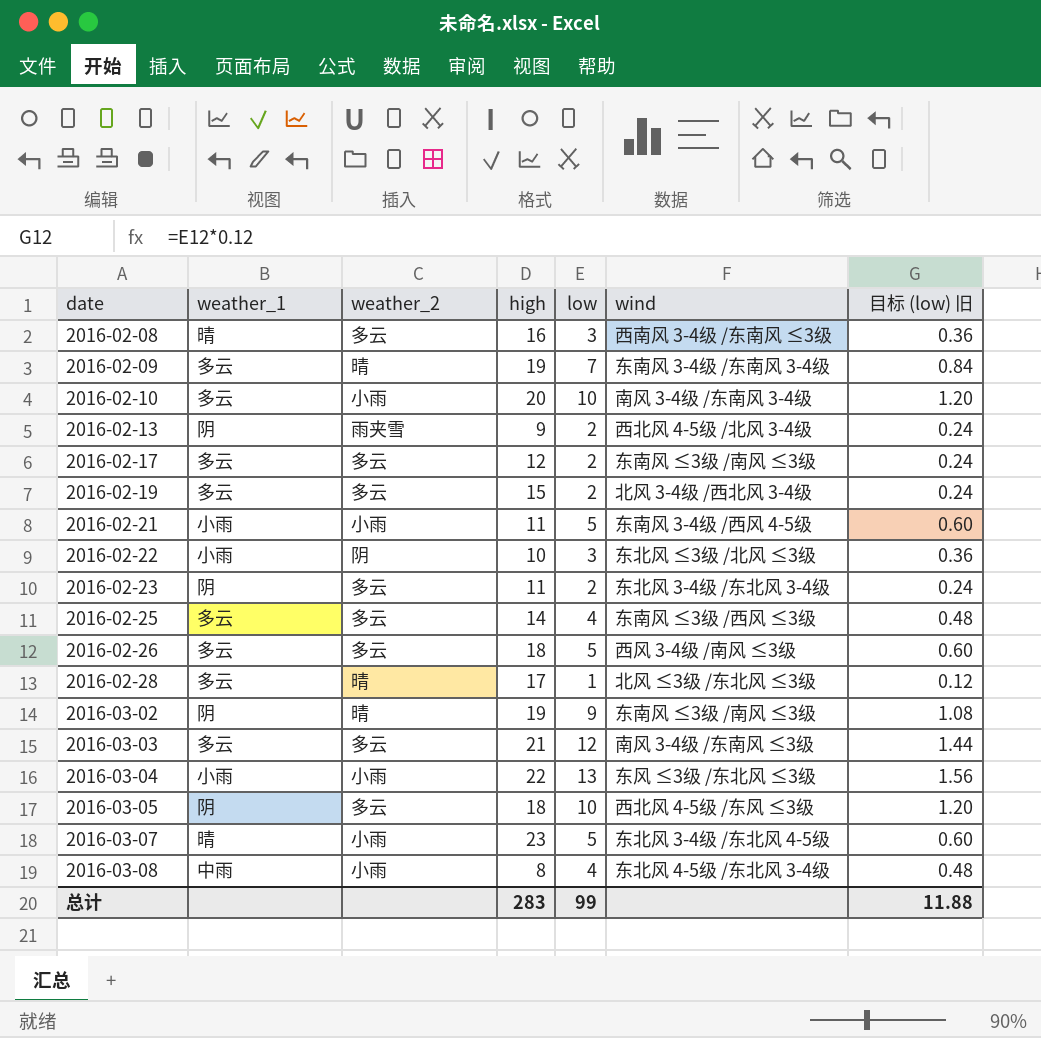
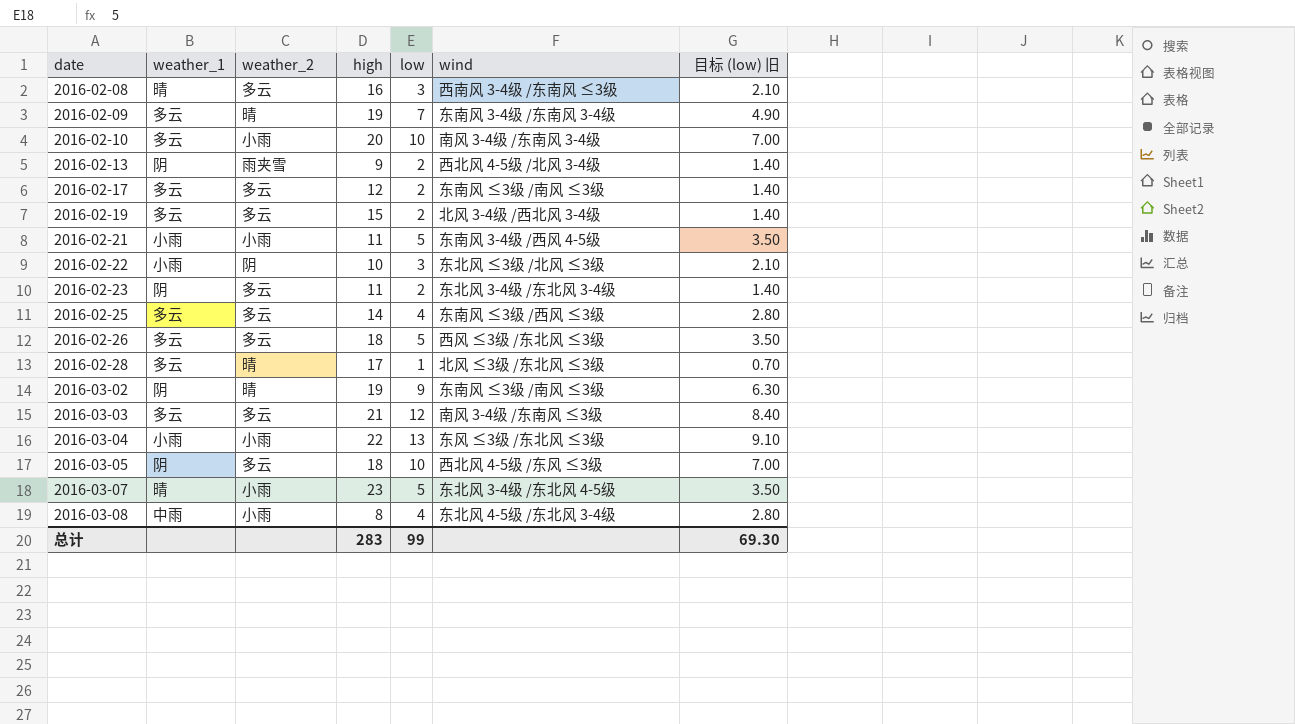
column 目标 (low) 旧 | formula: [low] * 0.12 -> [low] * 0.7
2016-02-26 | wind: 西风 3-4级 /南风 ≤3级 -> 西风 ≤3级 /东北风 ≤3级
总计 | 目标 (low) 旧: 11.88 -> 69.30

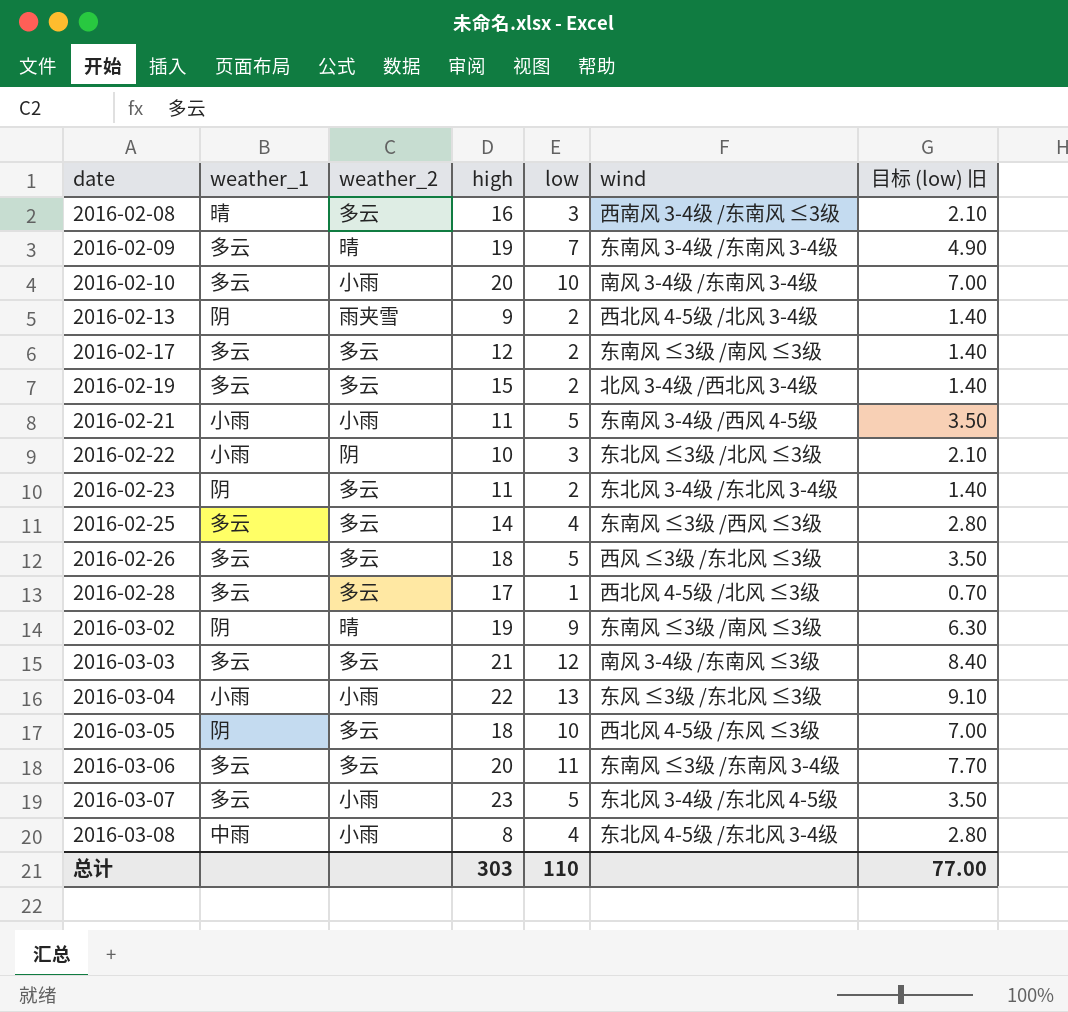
2016-02-28 | weather_2: 晴 -> 多云
2016-02-28 | wind: 北风 ≤3级 /东北风 ≤3级 -> 西北风 4-5级 /北风 ≤3级
row 2016-03-06: none -> 多云 | 多云 | 20 | 11 | 东南风 ≤3级 /东南风 3-4级 | 7.70
2016-03-07 | weather_1: 晴 -> 多云
总计 | high: 283 -> 303
总计 | low: 99 -> 110
总计 | 目标 (low) 旧: 69.30 -> 77.00

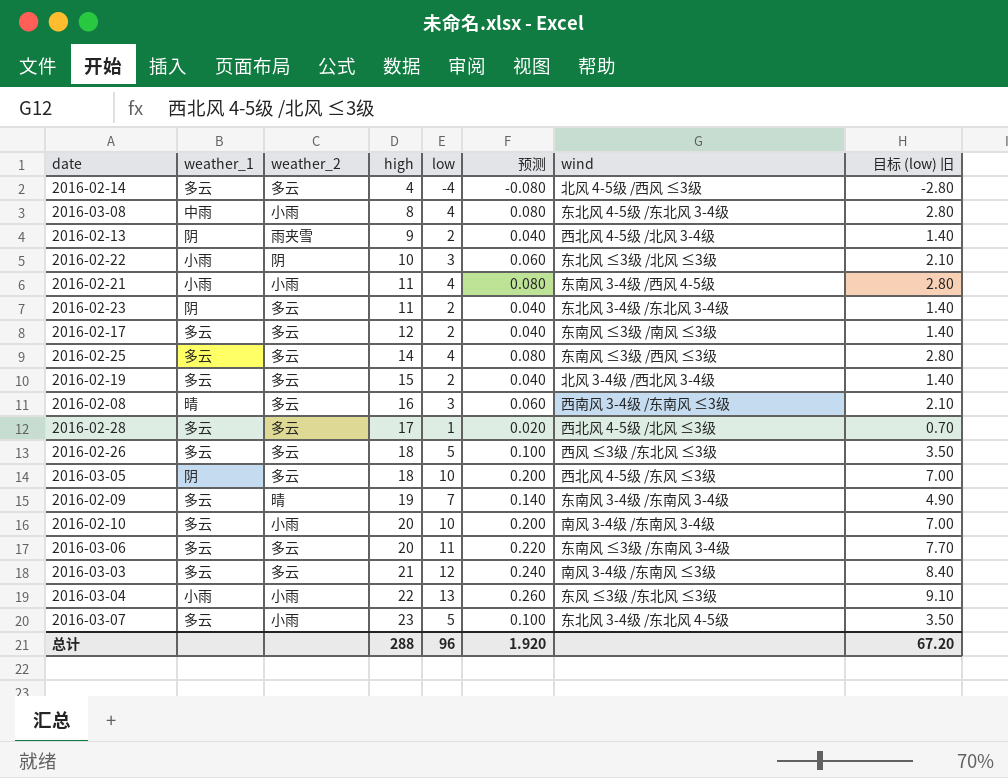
row order: date ascending -> high ascending
column 预测 | formula: none -> [low] * 0.02
row 2016-03-02: 阴 | 晴 | 19 | 9 | 东南风 ≤3级 /南风 ≤3级 | 6.30 -> none
row 2016-02-14: none -> 多云 | 多云 | 4 | -4 | -0.080 | 北风 4-5级 /西风 ≤3级 | -2.80
2016-02-21 | low: 5 -> 4
2016-02-21 | 目标 (low) 旧: 3.50 -> 2.80
总计 | high: 303 -> 288
总计 | low: 110 -> 96
总计 | 目标 (low) 旧: 77.00 -> 67.20

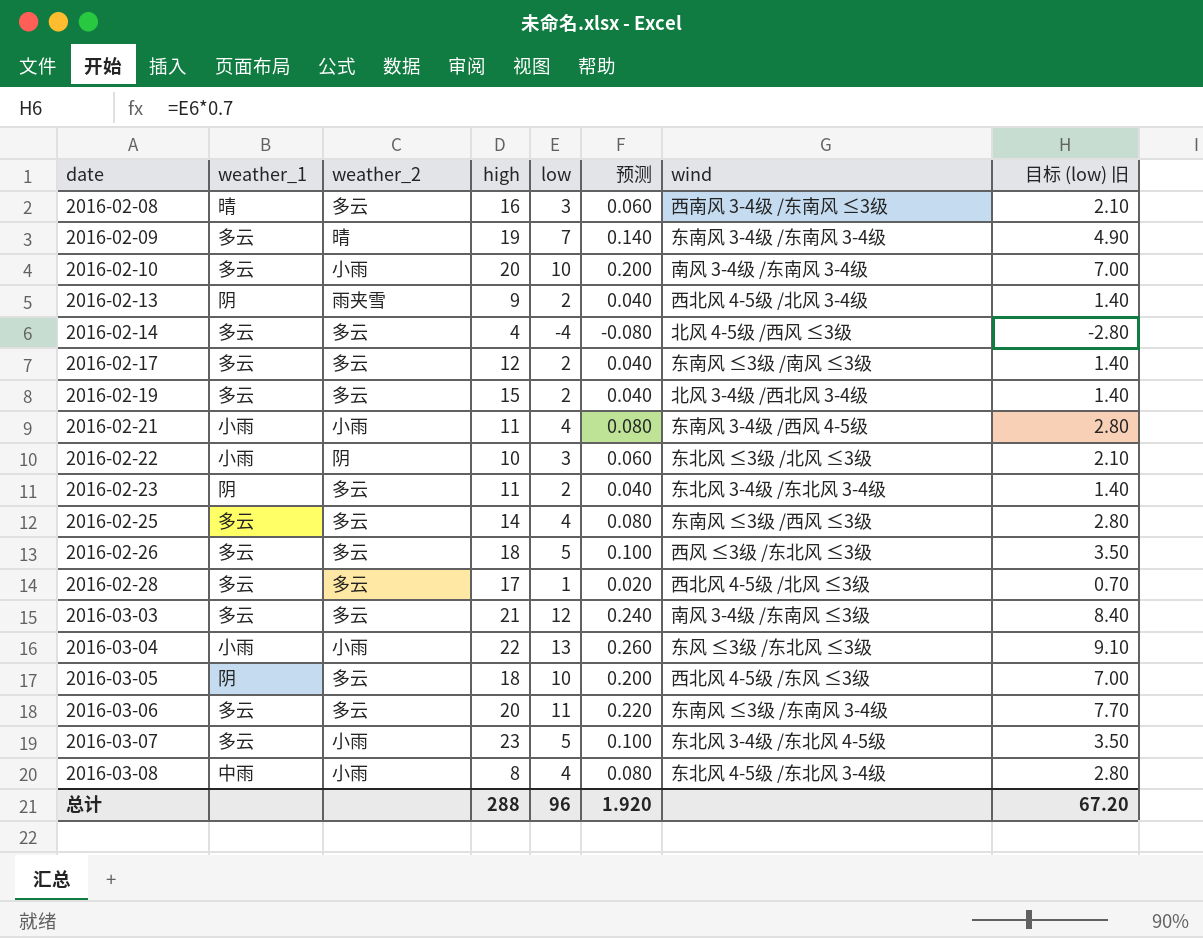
row order: high ascending -> date ascending

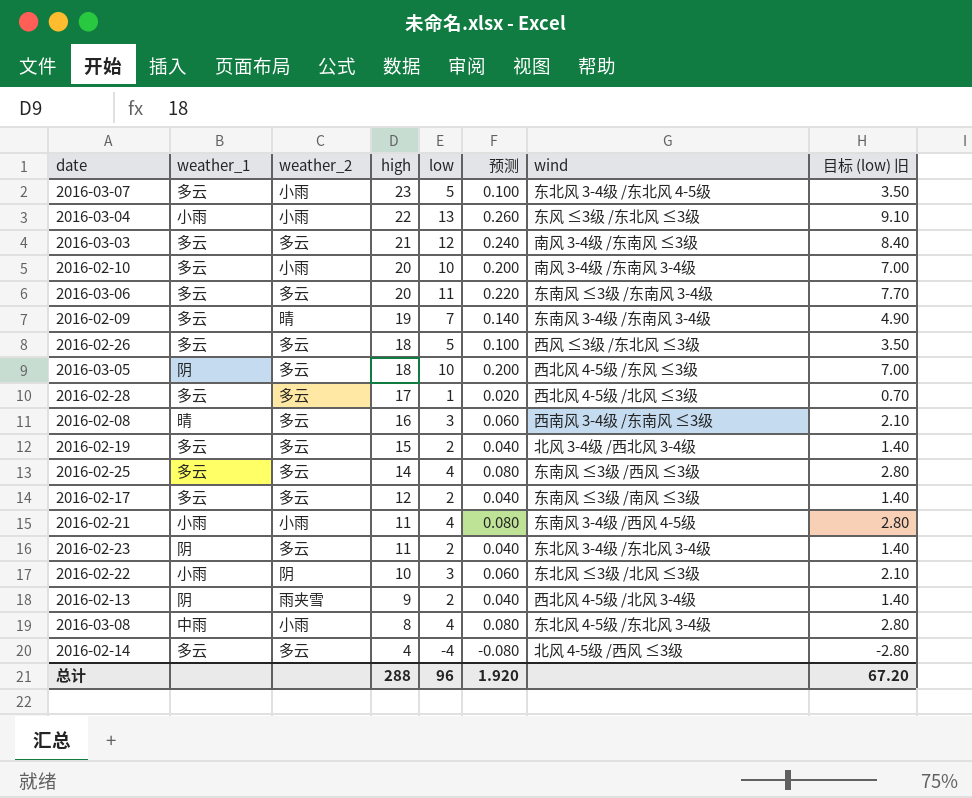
row order: date ascending -> high descending

